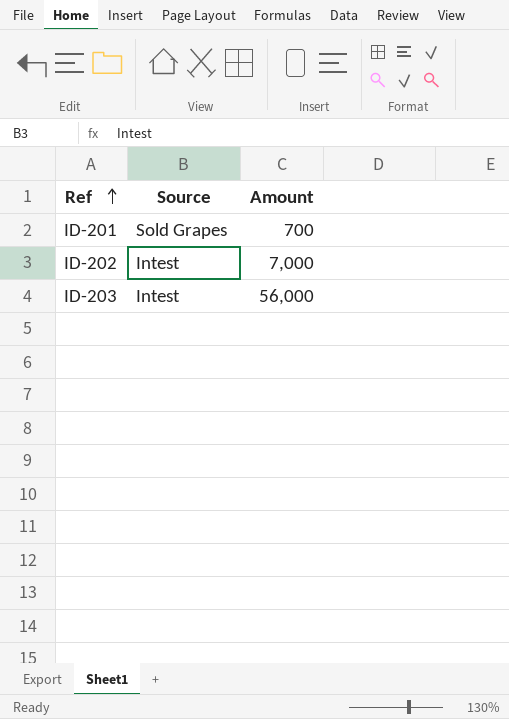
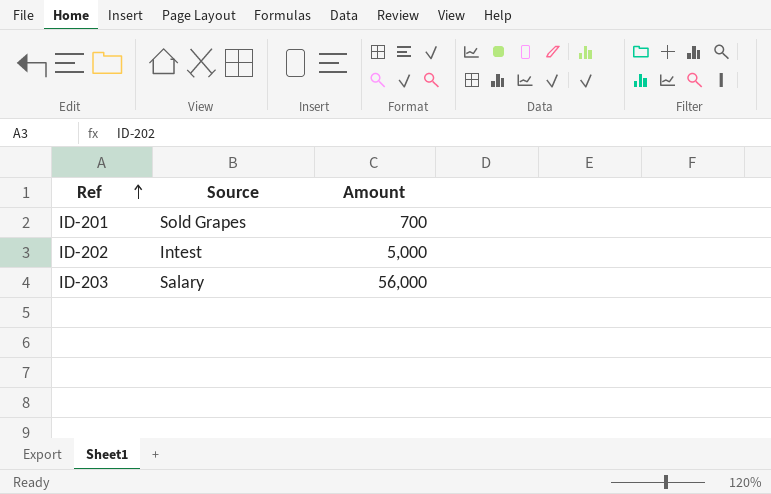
ID-202 | Amount: 7,000 -> 5,000
ID-203 | Source: Intest -> Salary

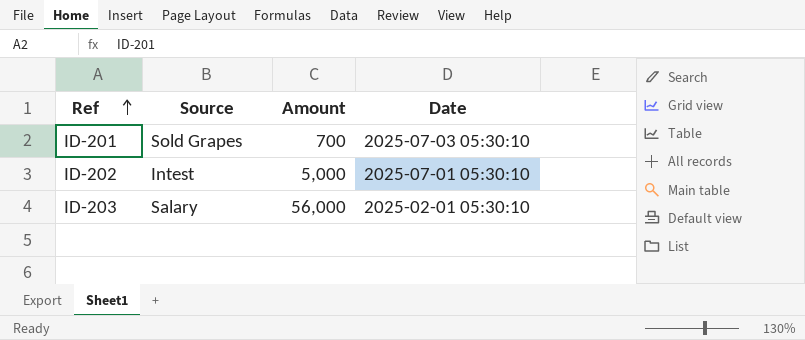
column Date | position: none -> 4

